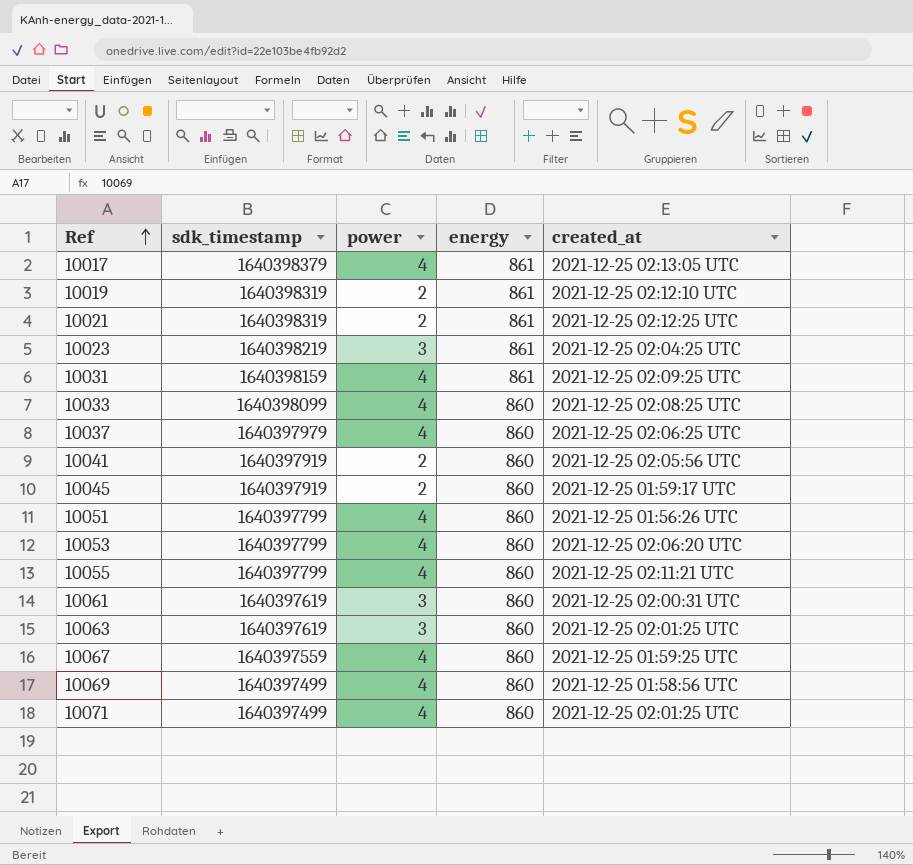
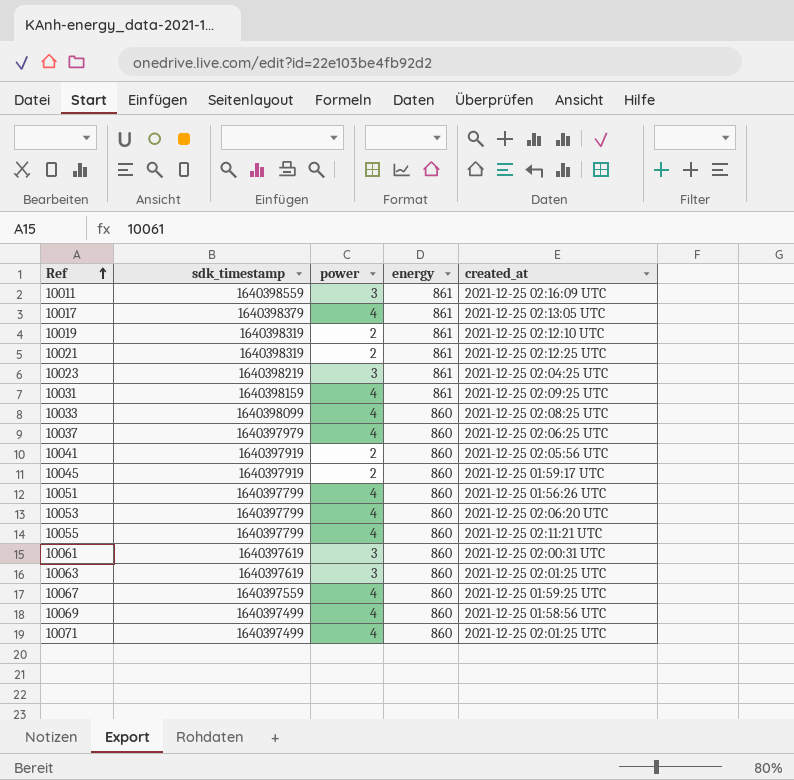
row 10011: none -> 1640398559 | 3 | 861 | 2021-12-25 02:16:09 UTC

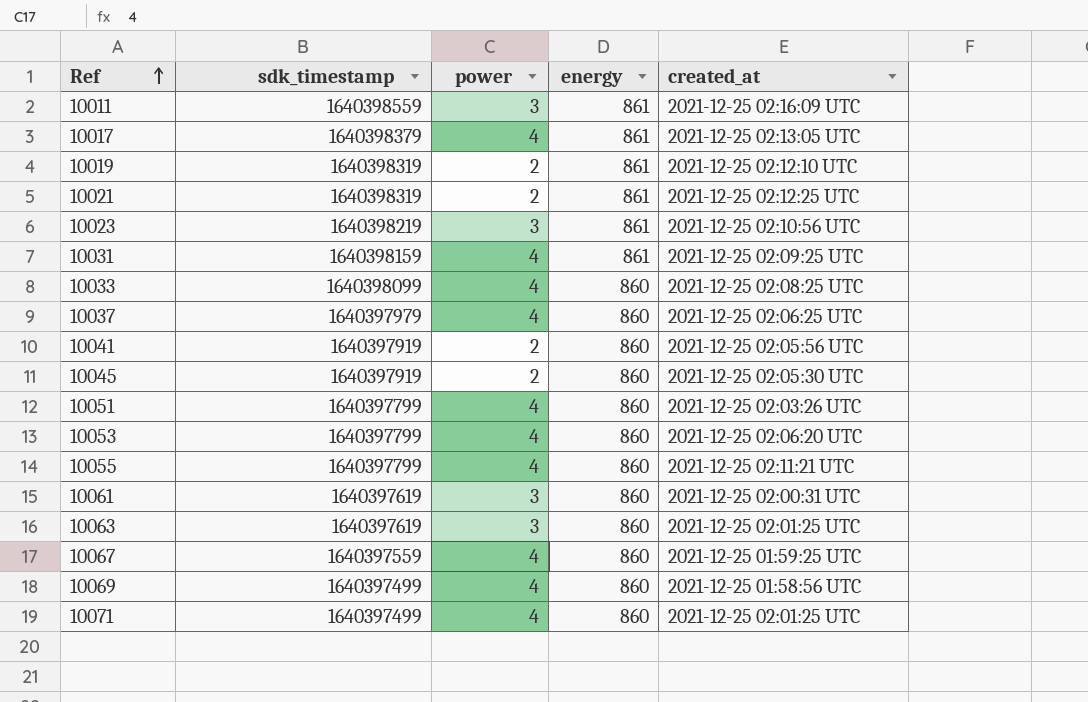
10023 | created_at: 2021-12-25 02:04:25 UTC -> 2021-12-25 02:10:56 UTC
10045 | created_at: 2021-12-25 01:59:17 UTC -> 2021-12-25 02:05:30 UTC
10051 | created_at: 2021-12-25 01:56:26 UTC -> 2021-12-25 02:03:26 UTC

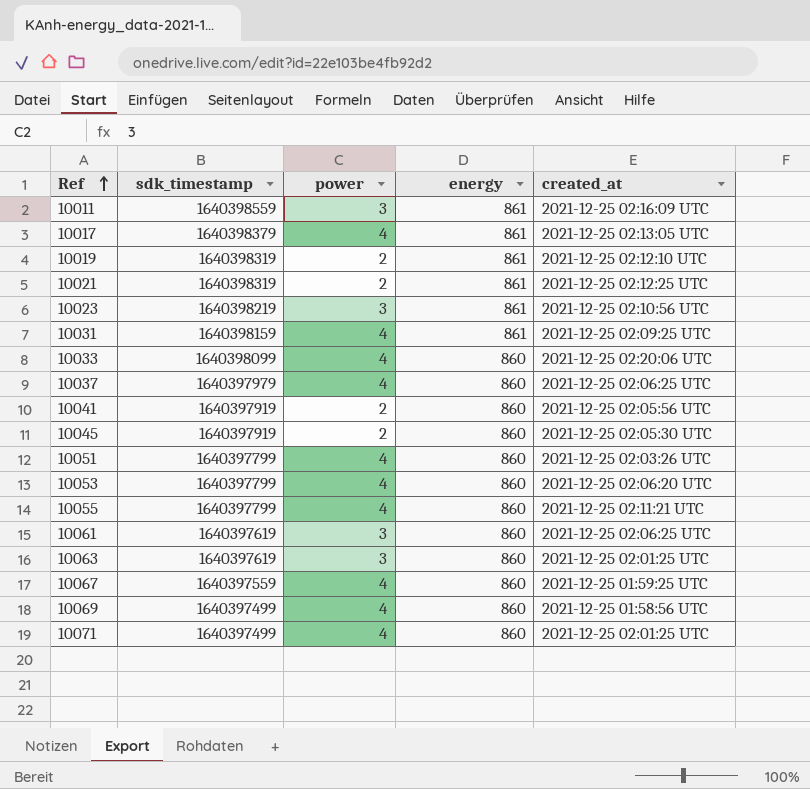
10033 | created_at: 2021-12-25 02:08:25 UTC -> 2021-12-25 02:20:06 UTC
10061 | created_at: 2021-12-25 02:00:31 UTC -> 2021-12-25 02:06:25 UTC

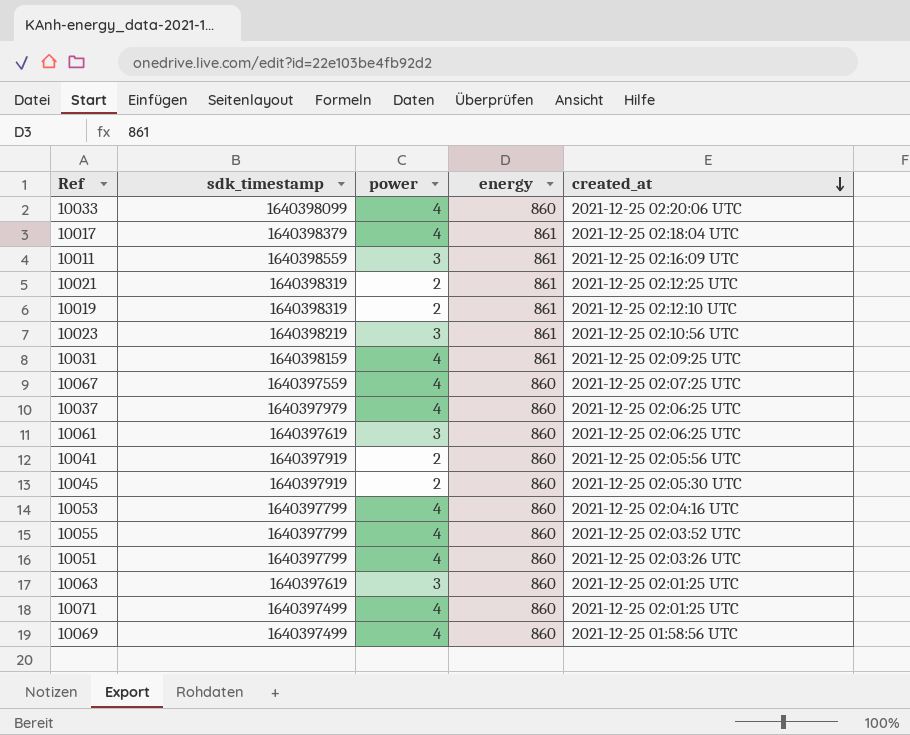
row order: Ref ascending -> created_at descending
10017 | created_at: 2021-12-25 02:13:05 UTC -> 2021-12-25 02:18:04 UTC
10067 | created_at: 2021-12-25 01:59:25 UTC -> 2021-12-25 02:07:25 UTC
10053 | created_at: 2021-12-25 02:06:20 UTC -> 2021-12-25 02:04:16 UTC
10055 | created_at: 2021-12-25 02:11:21 UTC -> 2021-12-25 02:03:52 UTC

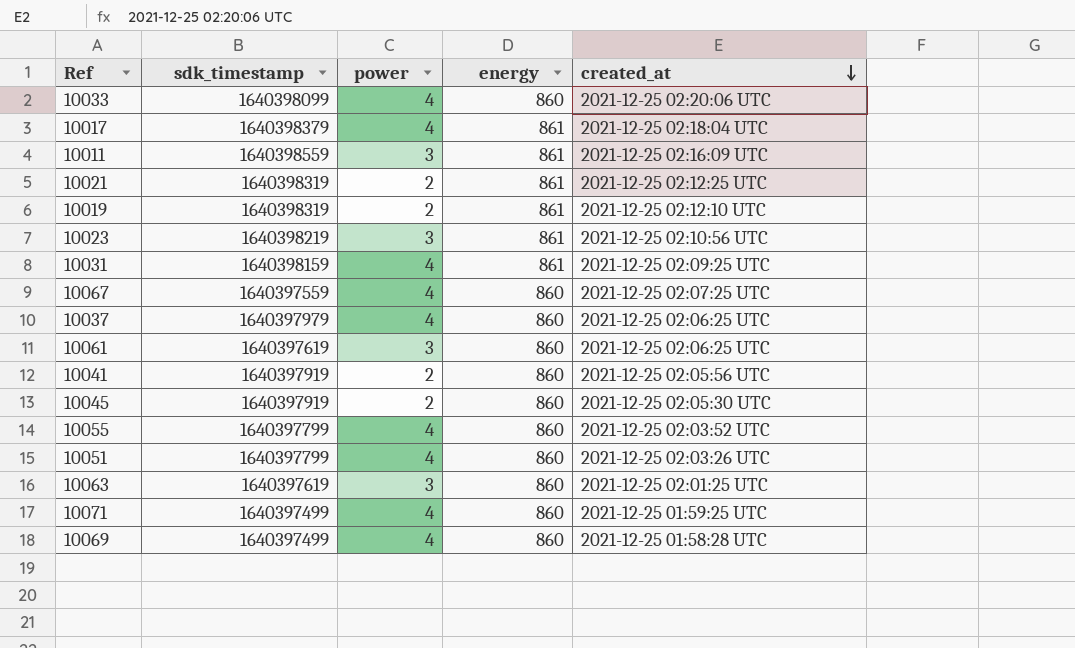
row 10053: 1640397799 | 4 | 860 | 2021-12-25 02:04:16 UTC -> none
10071 | created_at: 2021-12-25 02:01:25 UTC -> 2021-12-25 01:59:25 UTC
10069 | created_at: 2021-12-25 01:58:56 UTC -> 2021-12-25 01:58:28 UTC

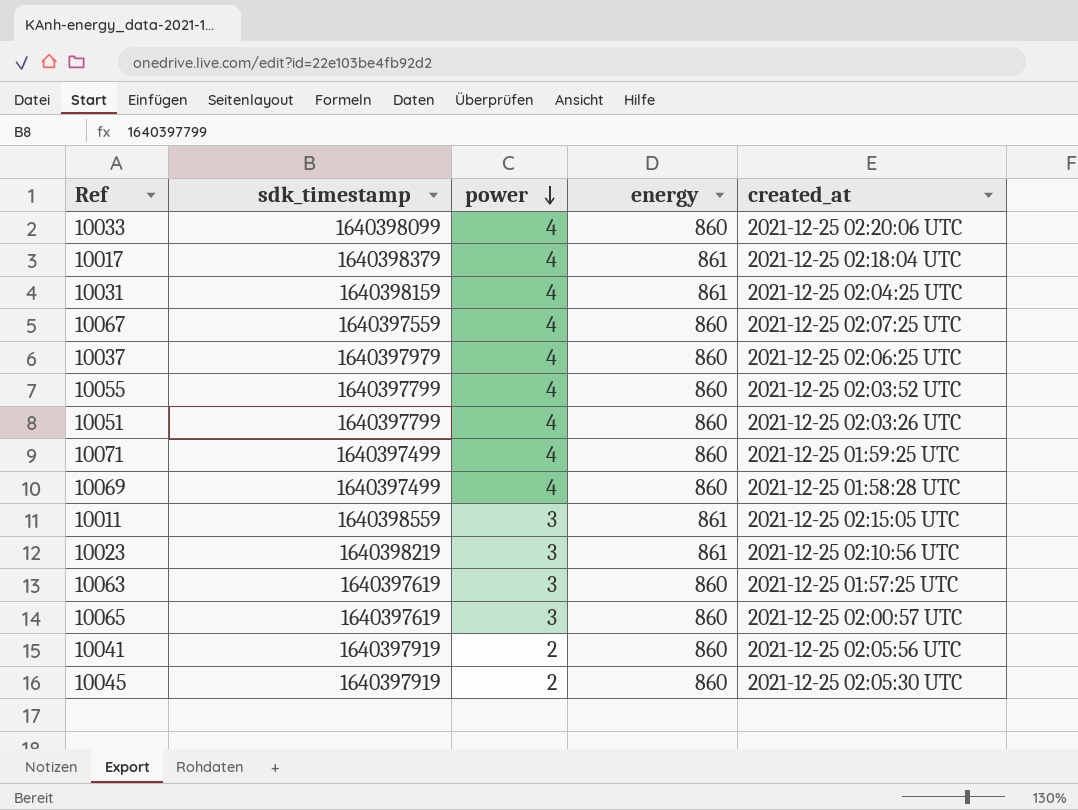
row order: created_at descending -> power descending
row 10021: 1640398319 | 2 | 861 | 2021-12-25 02:12:25 UTC -> none
row 10019: 1640398319 | 2 | 861 | 2021-12-25 02:12:10 UTC -> none
row 10061: 1640397619 | 3 | 860 | 2021-12-25 02:06:25 UTC -> none
10031 | created_at: 2021-12-25 02:09:25 UTC -> 2021-12-25 02:04:25 UTC
10011 | created_at: 2021-12-25 02:16:09 UTC -> 2021-12-25 02:15:05 UTC
10063 | created_at: 2021-12-25 02:01:25 UTC -> 2021-12-25 01:57:25 UTC
row 10065: none -> 1640397619 | 3 | 860 | 2021-12-25 02:00:57 UTC

